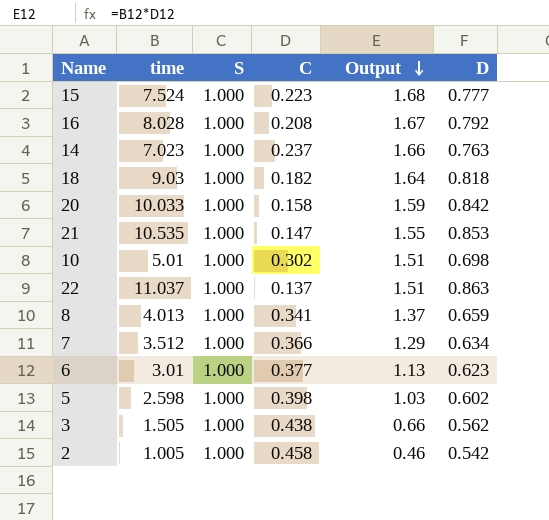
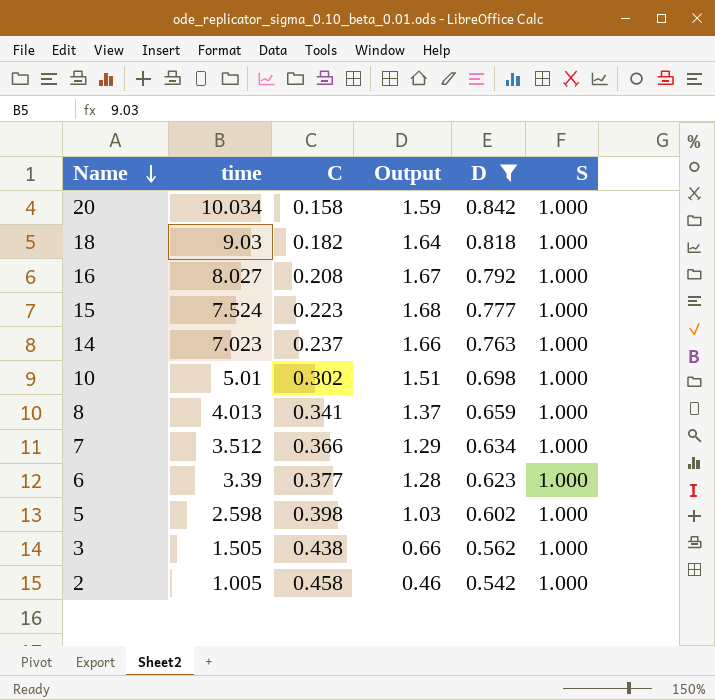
filter: none -> D <= 0.842
row order: Output descending -> Name descending
column S | position: 3 -> 6
20 | time: 10.033 -> 10.034
16 | time: 8.028 -> 8.027
6 | time: 3.01 -> 3.39
6 | Output: 1.13 -> 1.28

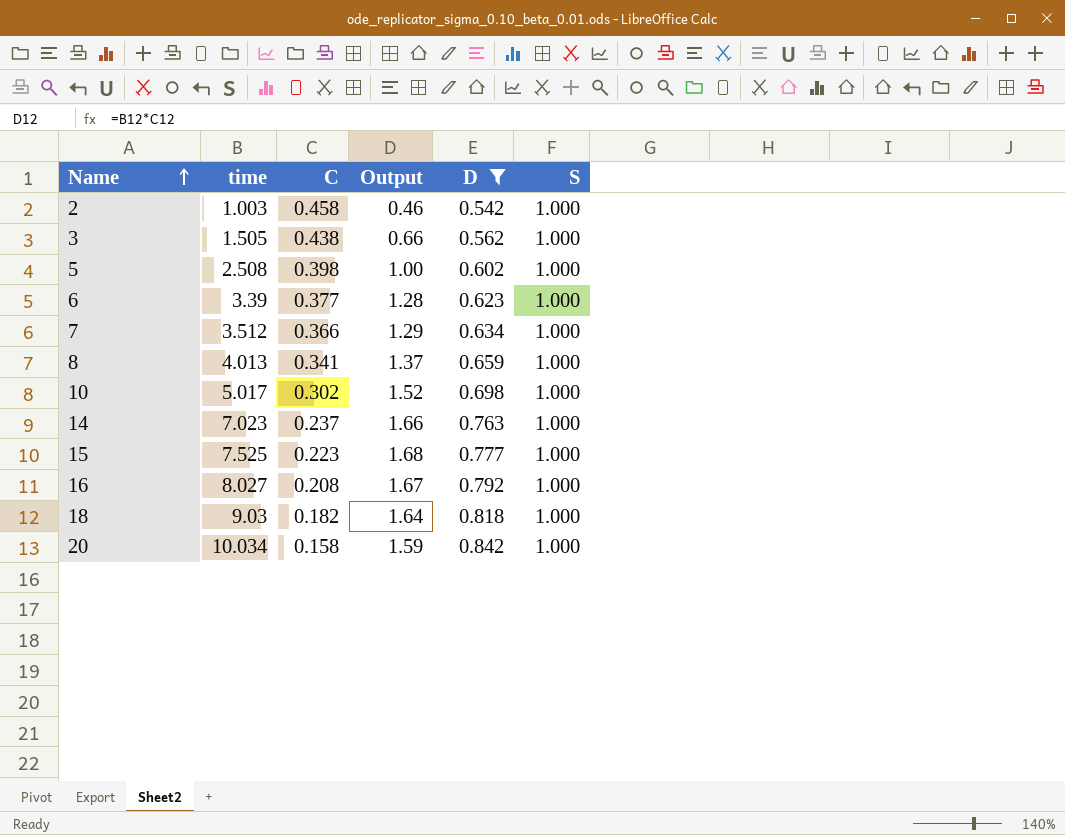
row order: Name descending -> Name ascending
2 | time: 1.005 -> 1.003
5 | time: 2.598 -> 2.508
5 | Output: 1.03 -> 1.00
10 | time: 5.01 -> 5.017
10 | Output: 1.51 -> 1.52
15 | time: 7.524 -> 7.525

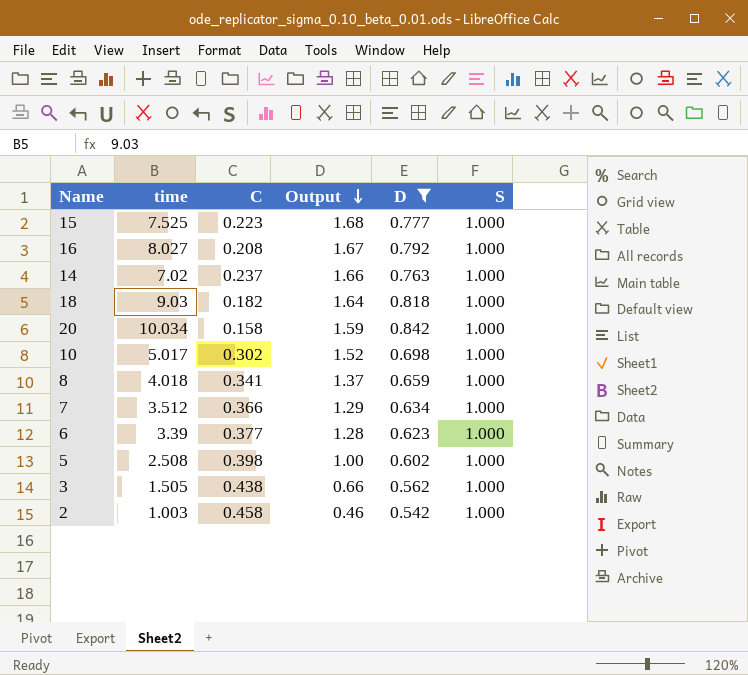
row order: Name ascending -> Output descending
14 | time: 7.023 -> 7.02
8 | time: 4.013 -> 4.018

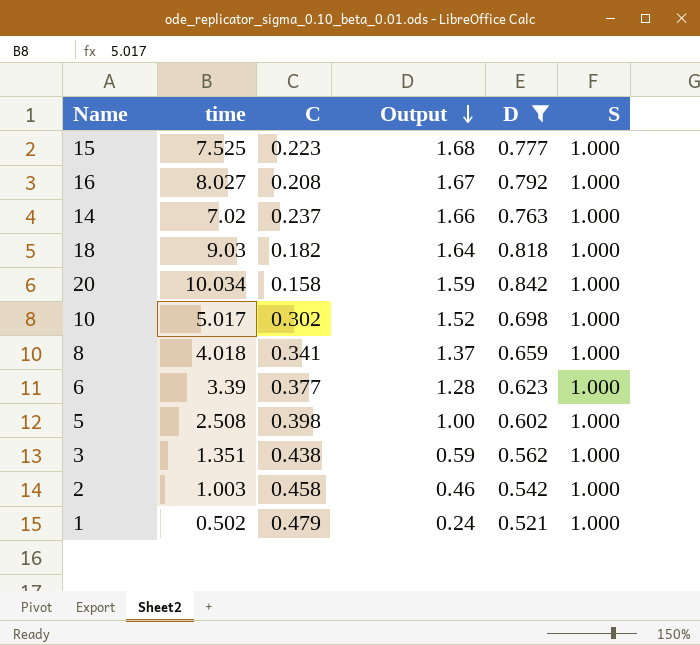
row 7: 3.512 | 0.366 | 1.29 | 0.634 | 1.000 -> none
3 | time: 1.505 -> 1.351
3 | Output: 0.66 -> 0.59
row 1: none -> 0.502 | 0.479 | 0.24 | 0.521 | 1.000

